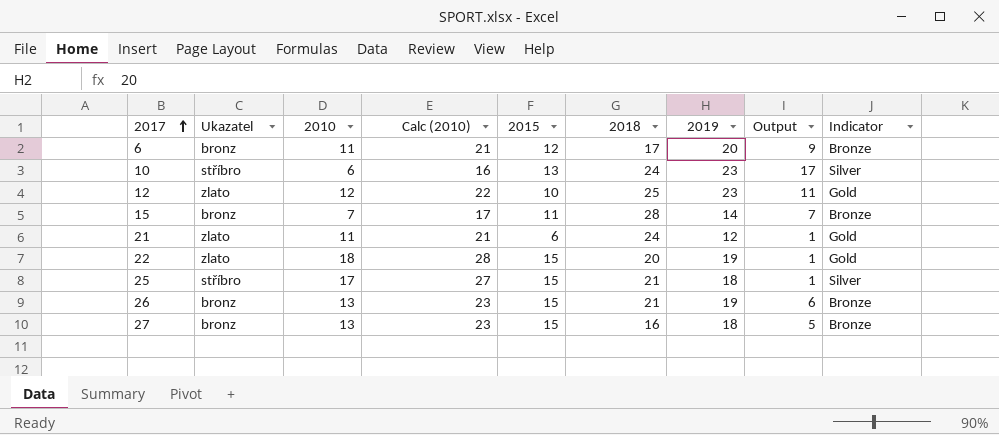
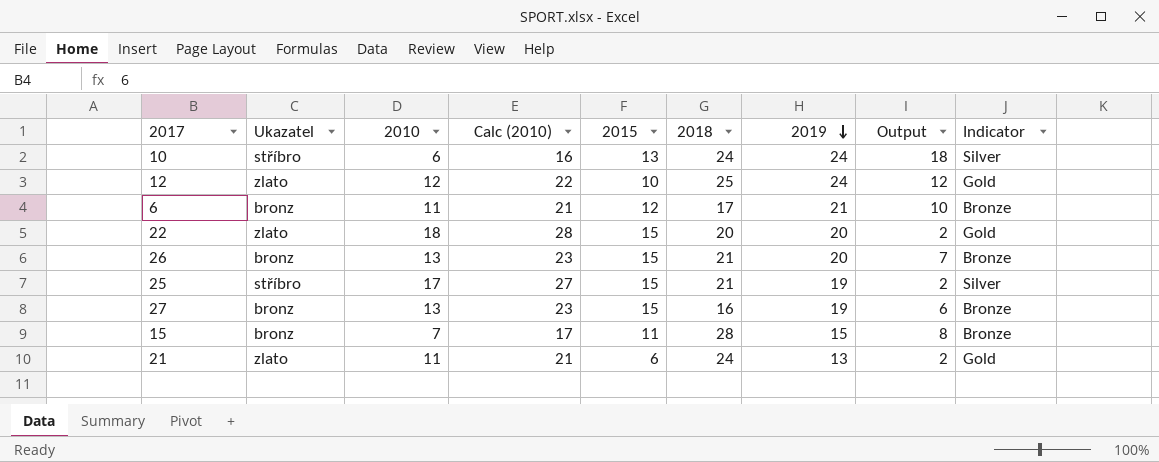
row order: 2017 ascending -> 2019 descending
10 | 2019: 23 -> 24
10 | Output: 17 -> 18
12 | 2019: 23 -> 24
12 | Output: 11 -> 12
6 | 2019: 20 -> 21
6 | Output: 9 -> 10
22 | 2019: 19 -> 20
22 | Output: 1 -> 2
26 | 2019: 19 -> 20
26 | Output: 6 -> 7
25 | 2019: 18 -> 19
25 | Output: 1 -> 2
27 | 2019: 18 -> 19
27 | Output: 5 -> 6
15 | 2019: 14 -> 15
15 | Output: 7 -> 8
21 | 2019: 12 -> 13
21 | Output: 1 -> 2

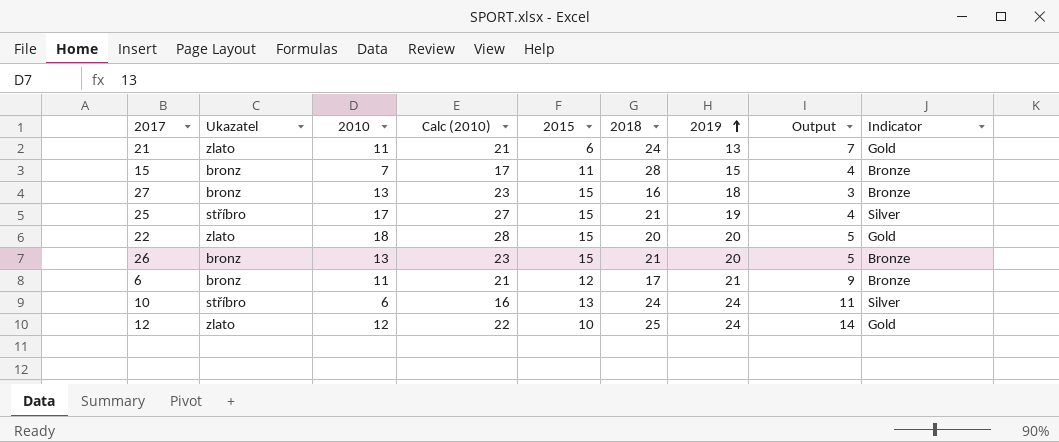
row order: 2019 descending -> 2019 ascending
column Output | formula: [2019] - [2010] -> [2019] - [2015]
27 | 2019: 19 -> 18

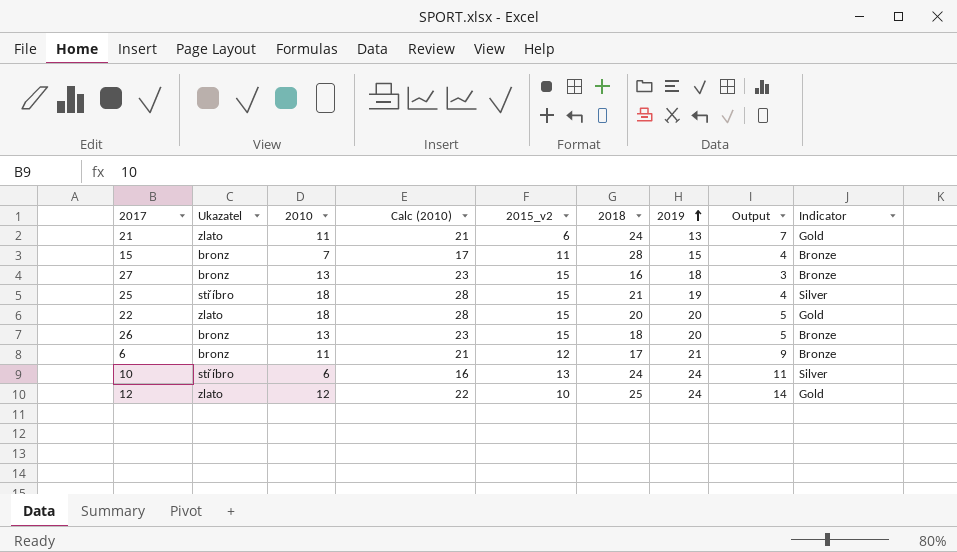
column name: 2015 -> 2015_v2
25 | 2010: 17 -> 18
25 | Calc (2010): 27 -> 28
26 | 2018: 21 -> 18

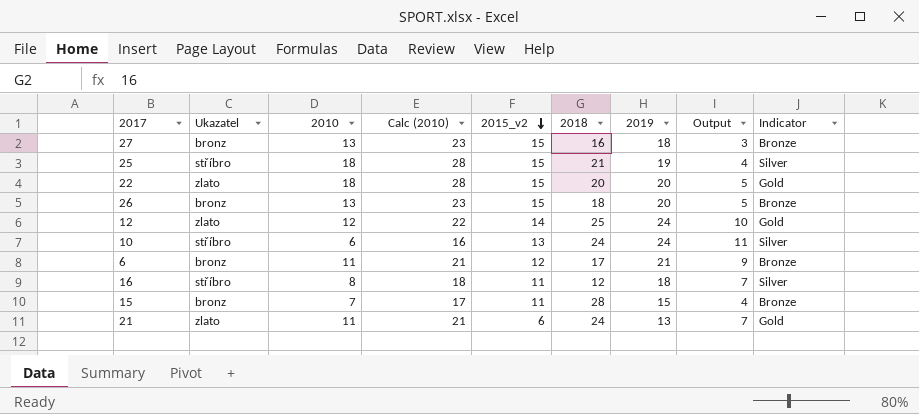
row order: 2019 ascending -> 2015_v2 descending
12 | 2015_v2: 10 -> 14
12 | Output: 14 -> 10
row 16: none -> stříbro | 8 | 18 | 11 | 12 | 18 | 7 | Silver

